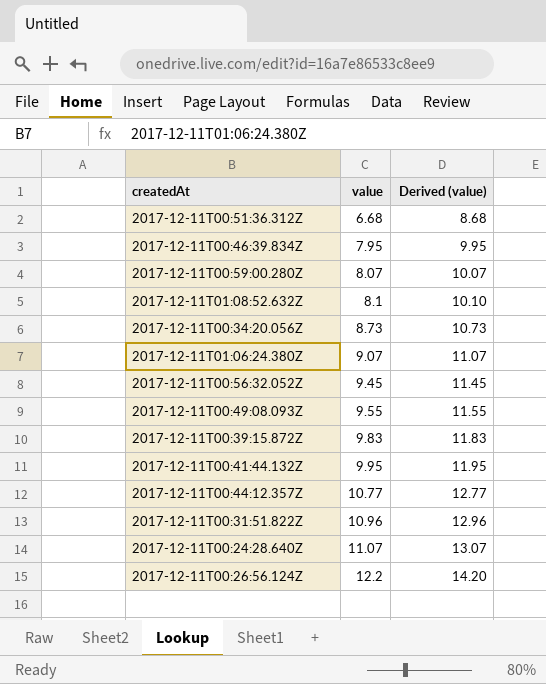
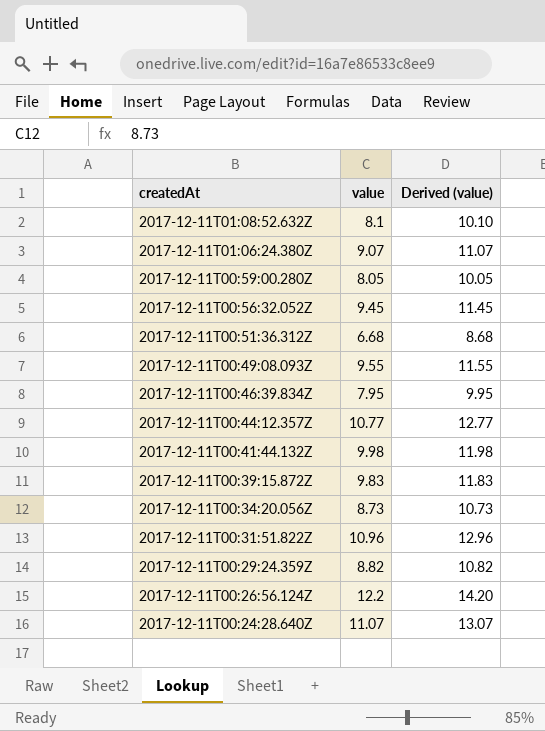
row order: value ascending -> createdAt descending
2017-12-11T00:59:00.280Z | value: 8.07 -> 8.05
2017-12-11T00:59:00.280Z | Derived (value): 10.07 -> 10.05
2017-12-11T00:41:44.132Z | value: 9.95 -> 9.98
2017-12-11T00:41:44.132Z | Derived (value): 11.95 -> 11.98
row 2017-12-11T00:29:24.359Z: none -> 8.82 | 10.82

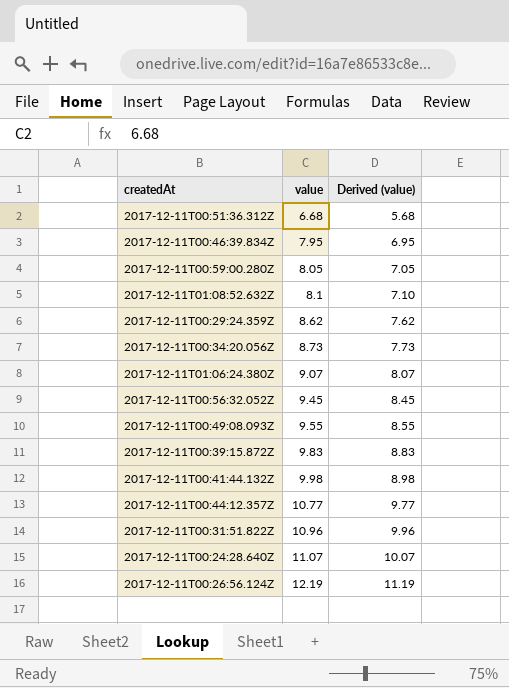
row order: createdAt descending -> value ascending
column Derived (value) | formula: [value] + 2 -> [value] - 1
2017-12-11T00:29:24.359Z | value: 8.82 -> 8.62
2017-12-11T00:26:56.124Z | value: 12.2 -> 12.19

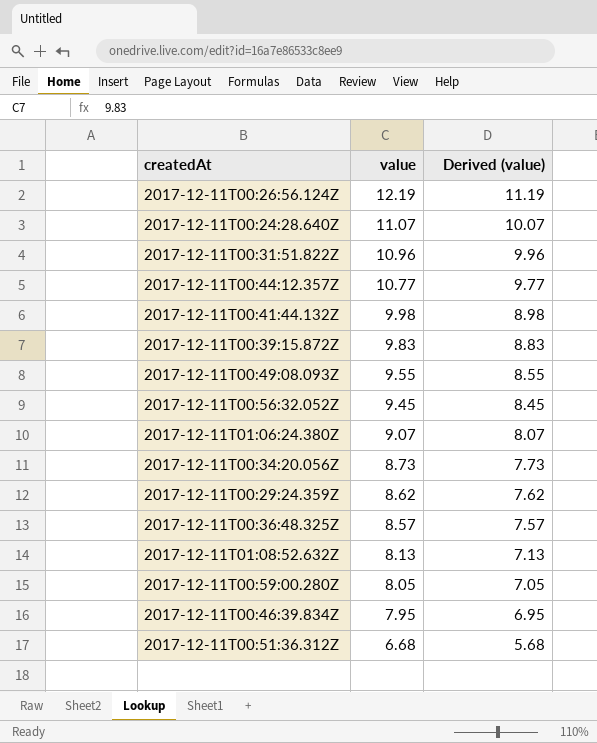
row order: value ascending -> value descending
row 2017-12-11T00:36:48.325Z: none -> 8.57 | 7.57
2017-12-11T01:08:52.632Z | value: 8.1 -> 8.13
2017-12-11T01:08:52.632Z | Derived (value): 7.10 -> 7.13

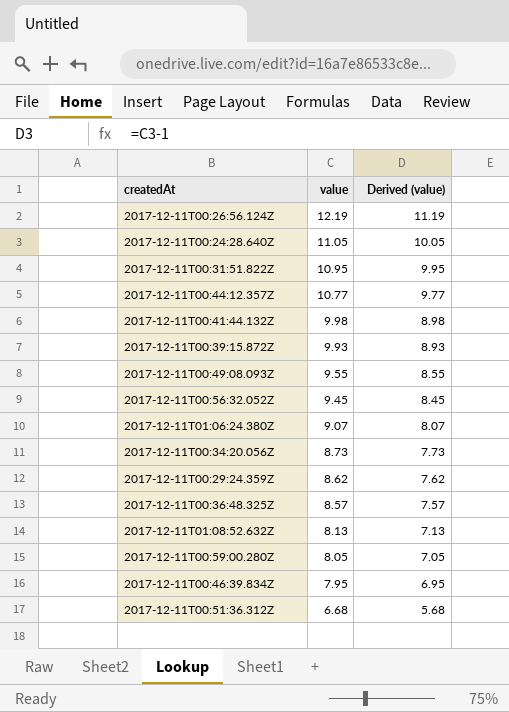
2017-12-11T00:24:28.640Z | value: 11.07 -> 11.05
2017-12-11T00:24:28.640Z | Derived (value): 10.07 -> 10.05
2017-12-11T00:31:51.822Z | value: 10.96 -> 10.95
2017-12-11T00:31:51.822Z | Derived (value): 9.96 -> 9.95
2017-12-11T00:39:15.872Z | value: 9.83 -> 9.93
2017-12-11T00:39:15.872Z | Derived (value): 8.83 -> 8.93

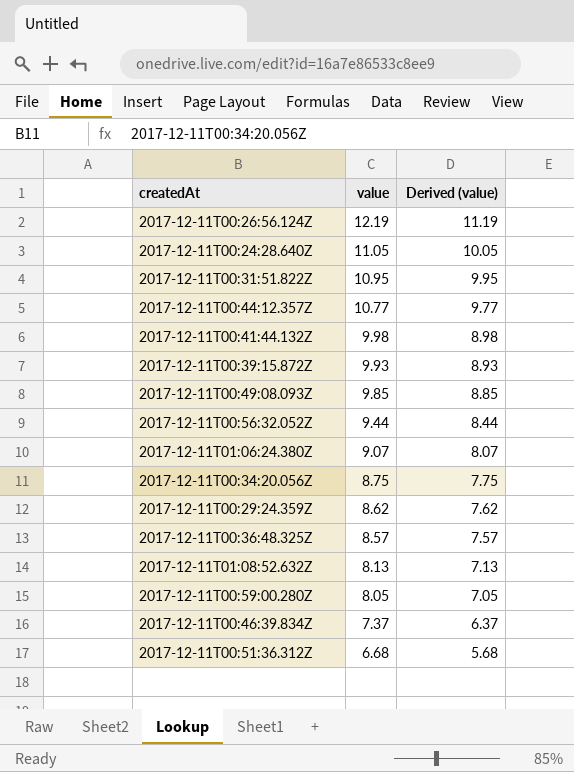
2017-12-11T00:49:08.093Z | value: 9.55 -> 9.85
2017-12-11T00:49:08.093Z | Derived (value): 8.55 -> 8.85
2017-12-11T00:56:32.052Z | value: 9.45 -> 9.44
2017-12-11T00:56:32.052Z | Derived (value): 8.45 -> 8.44
2017-12-11T00:34:20.056Z | value: 8.73 -> 8.75
2017-12-11T00:34:20.056Z | Derived (value): 7.73 -> 7.75
2017-12-11T00:46:39.834Z | value: 7.95 -> 7.37
2017-12-11T00:46:39.834Z | Derived (value): 6.95 -> 6.37

